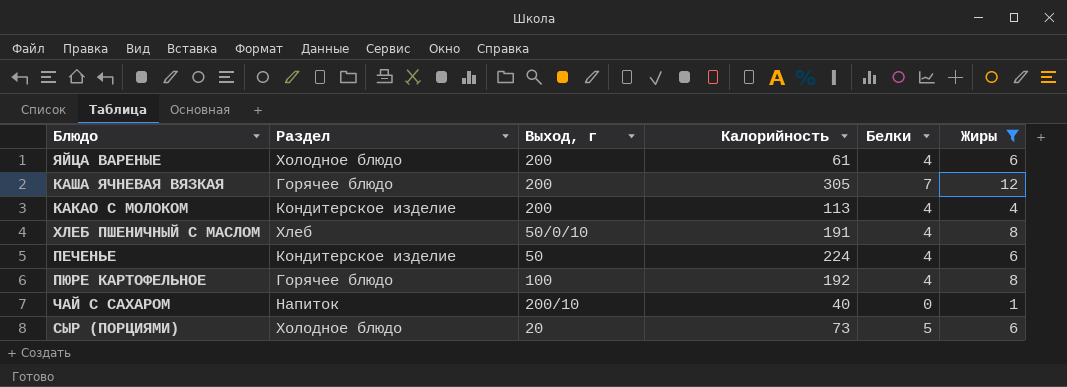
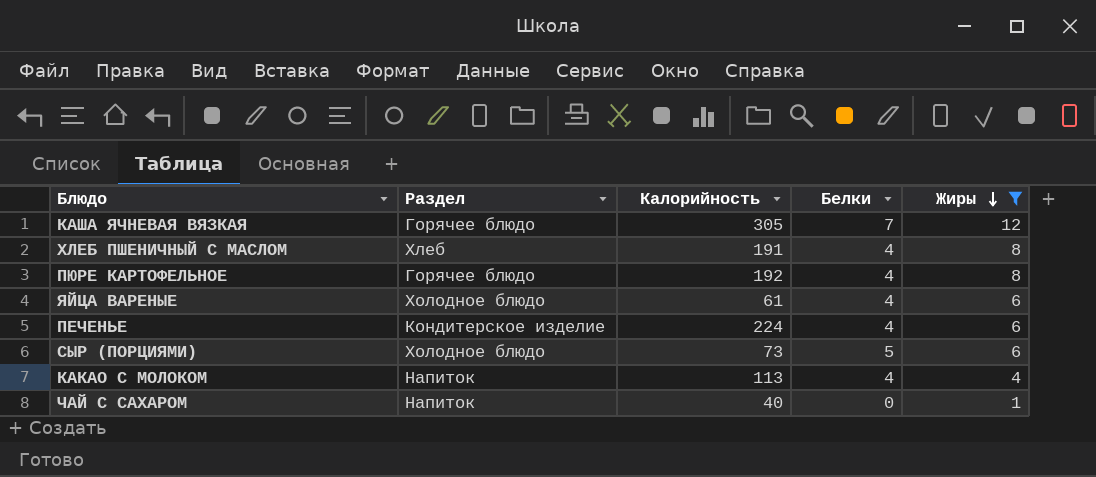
row order: none -> Жиры descending
column Выход, г | position: 3 -> none
КАКАО С МОЛОКОМ | Раздел: Кондитерское изделие -> Напиток

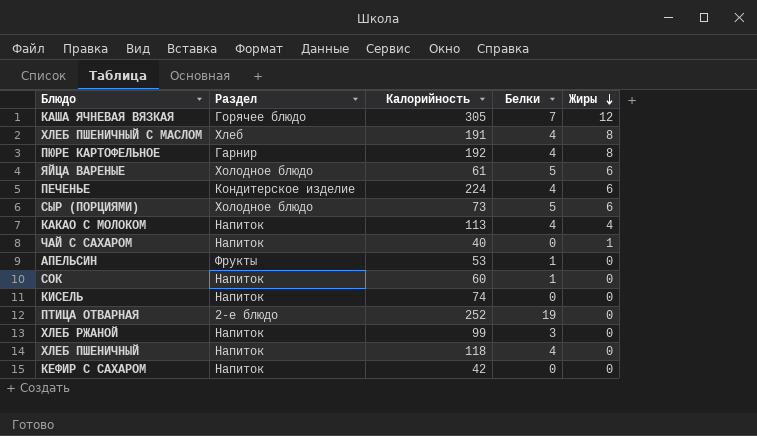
filter: Жиры != 0 -> none
ПЮРЕ КАРТОФЕЛЬНОЕ | Раздел: Горячее блюдо -> Гарнир
ЯЙЦА ВАРЕНЫЕ | Белки: 4 -> 5

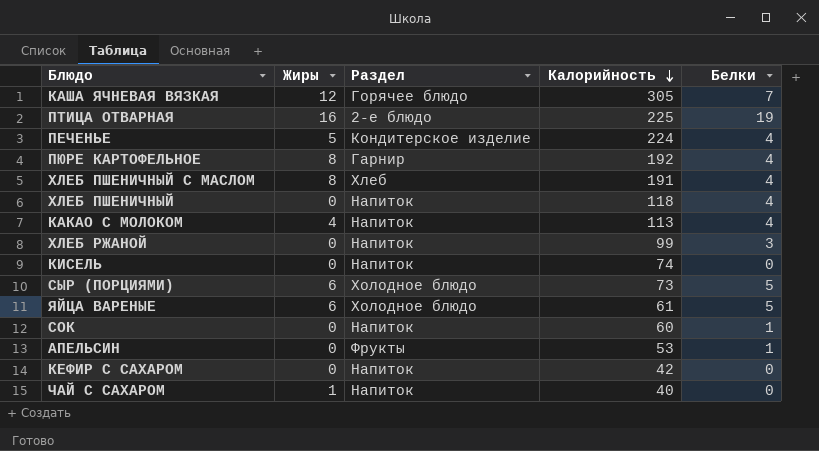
row order: Жиры descending -> Калорийность descending
column Жиры | position: 5 -> 2
ПТИЦА ОТВАРНАЯ | Жиры: 0 -> 16
ПТИЦА ОТВАРНАЯ | Калорийность: 252 -> 225
ПЕЧЕНЬЕ | Жиры: 6 -> 5

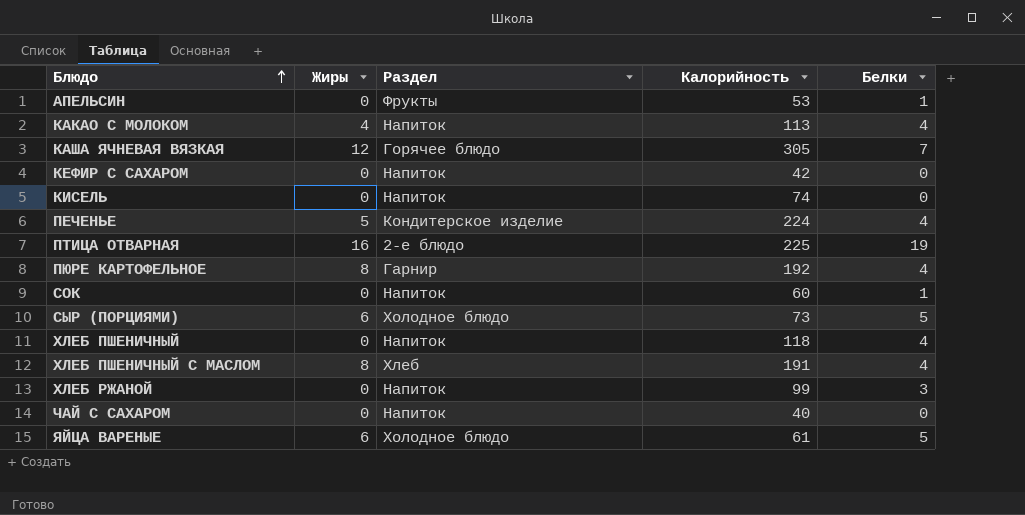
row order: Калорийность descending -> Блюдо ascending
ЧАЙ С САХАРОМ | Жиры: 1 -> 0

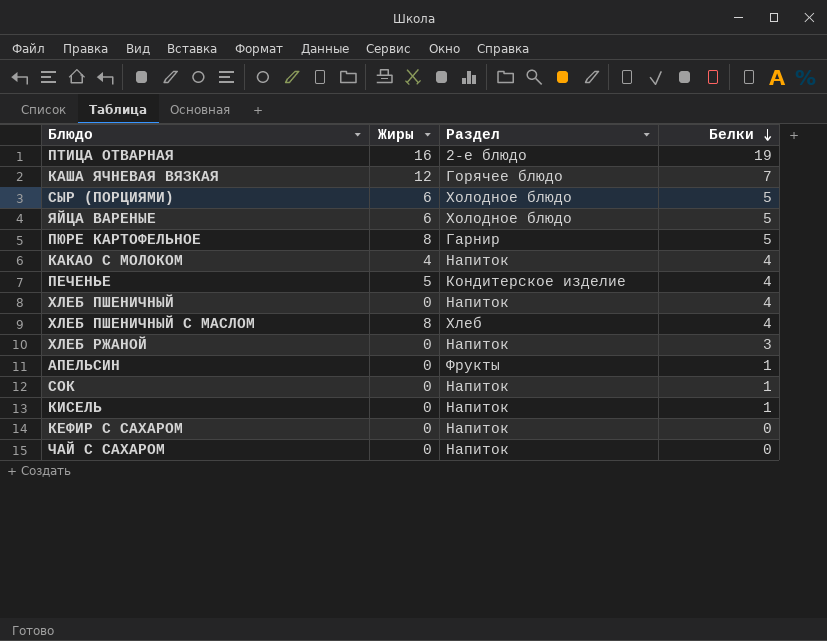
row order: Блюдо ascending -> Белки descending
column Калорийность | position: 4 -> none
ПЮРЕ КАРТОФЕЛЬНОЕ | Белки: 4 -> 5
КИСЕЛЬ | Белки: 0 -> 1

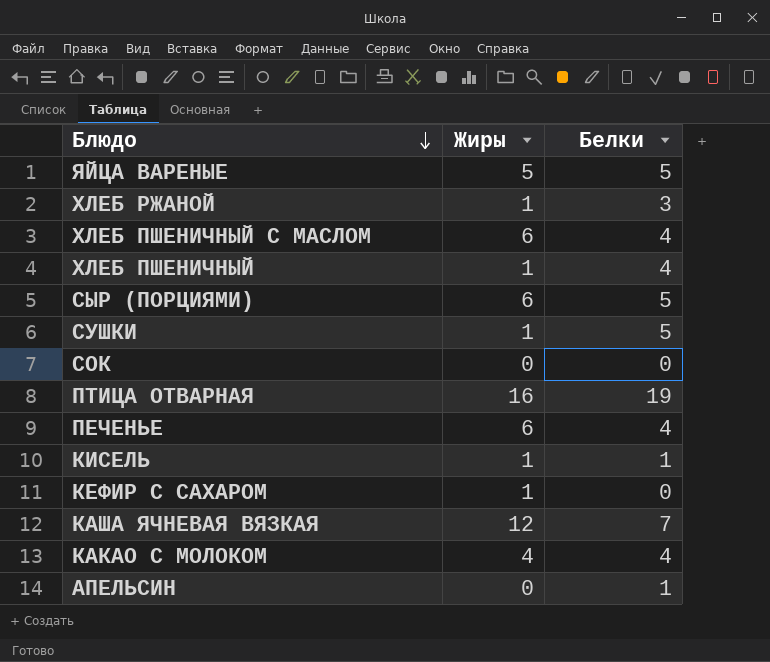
row order: Белки descending -> Блюдо descending
column Раздел | position: 3 -> none
row ПЮРЕ КАРТОФЕЛЬНОЕ: 8 | Гарнир | 5 -> none
row ЧАЙ С САХАРОМ: 0 | Напиток | 0 -> none
ЯЙЦА ВАРЕНЫЕ | Жиры: 6 -> 5
ХЛЕБ РЖАНОЙ | Жиры: 0 -> 1
ХЛЕБ ПШЕНИЧНЫЙ С МАСЛОМ | Жиры: 8 -> 6
ХЛЕБ ПШЕНИЧНЫЙ | Жиры: 0 -> 1
row СУШКИ: none -> 1 | 5
СОК | Белки: 1 -> 0
ПЕЧЕНЬЕ | Жиры: 5 -> 6
КИСЕЛЬ | Жиры: 0 -> 1
КЕФИР С САХАРОМ | Жиры: 0 -> 1

